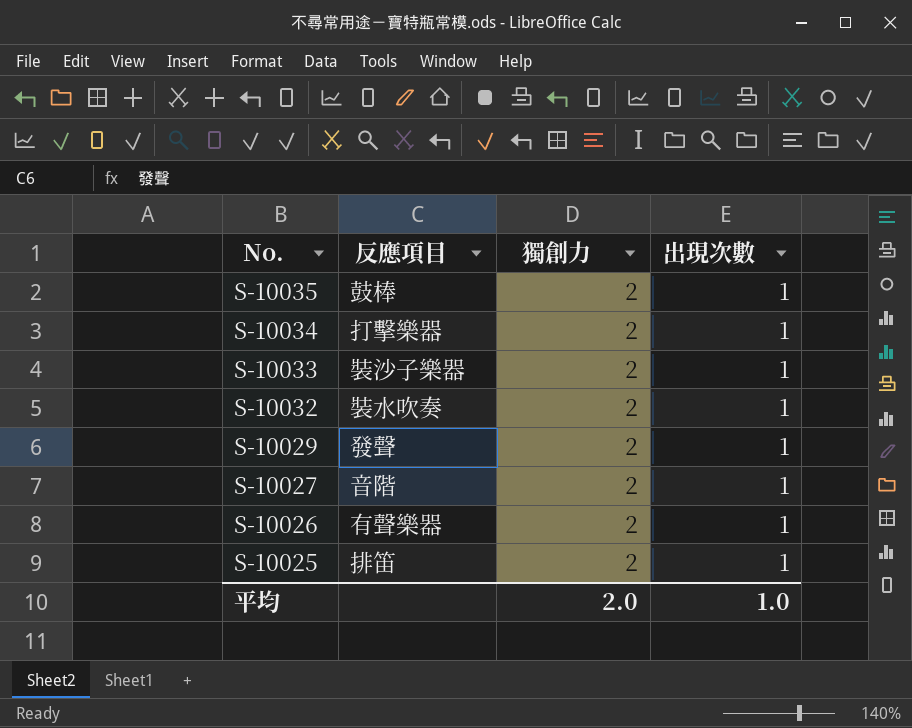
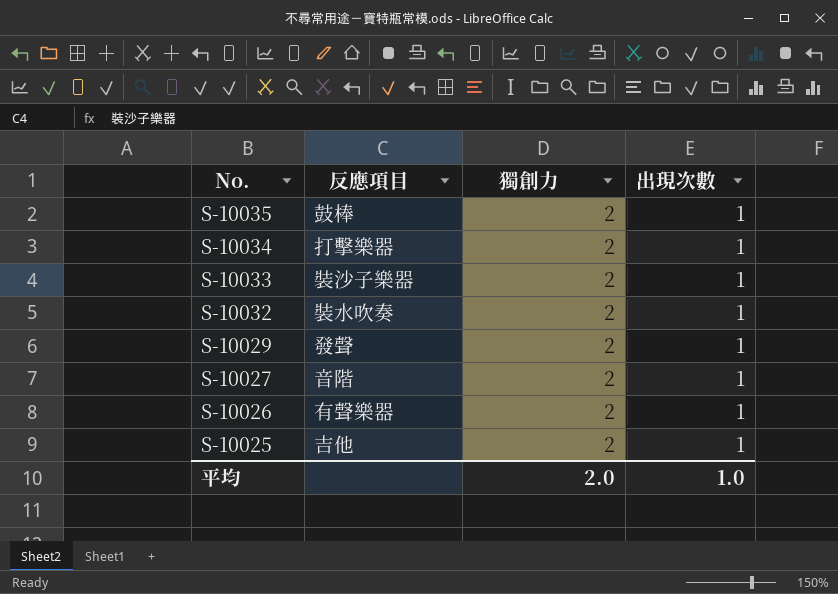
S-10025 | 反應項目: 排笛 -> 吉他

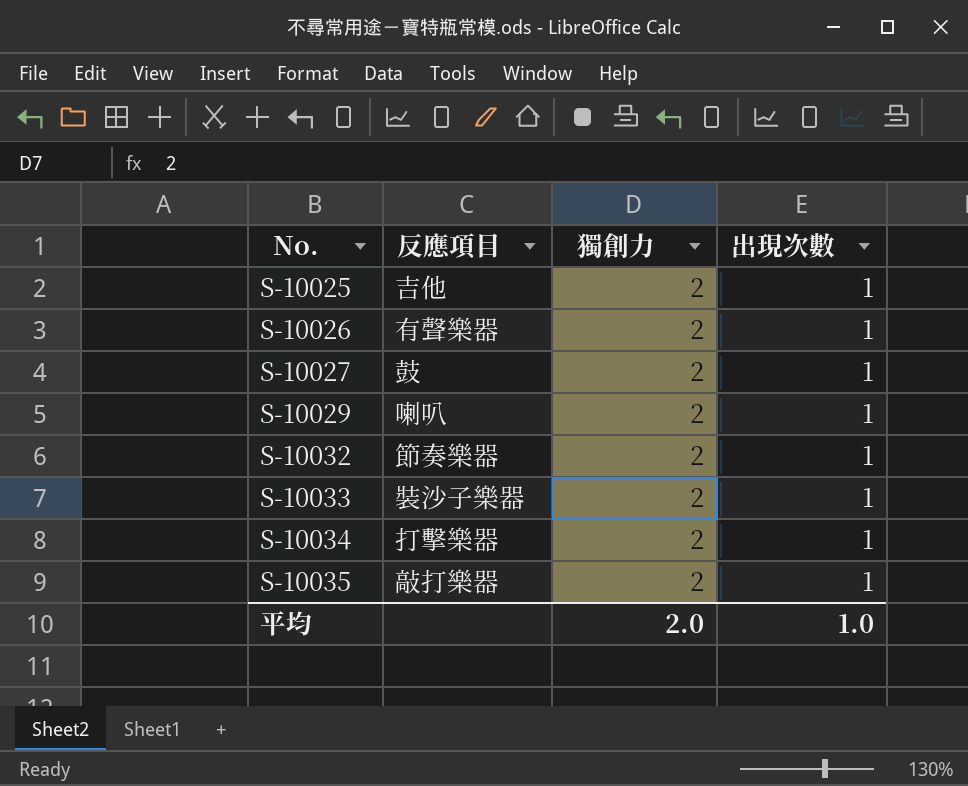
row order: No. descending -> No. ascending
S-10027 | 反應項目: 音階 -> 鼓
S-10029 | 反應項目: 發聲 -> 喇叭
S-10032 | 反應項目: 裝水吹奏 -> 節奏樂器
S-10035 | 反應項目: 鼓棒 -> 敲打樂器

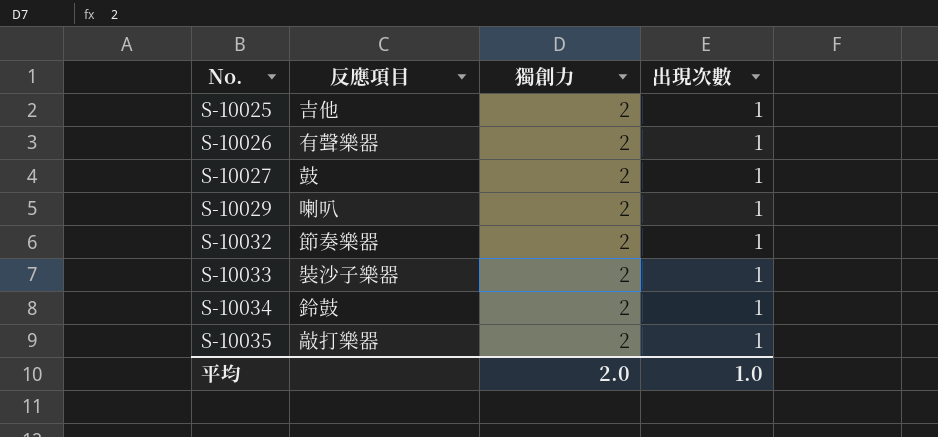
S-10034 | 反應項目: 打擊樂器 -> 鈴鼓

